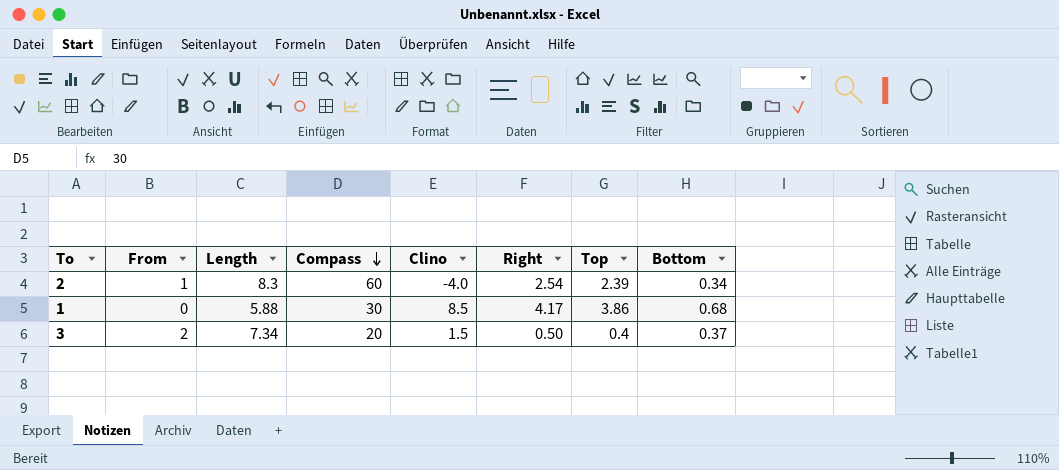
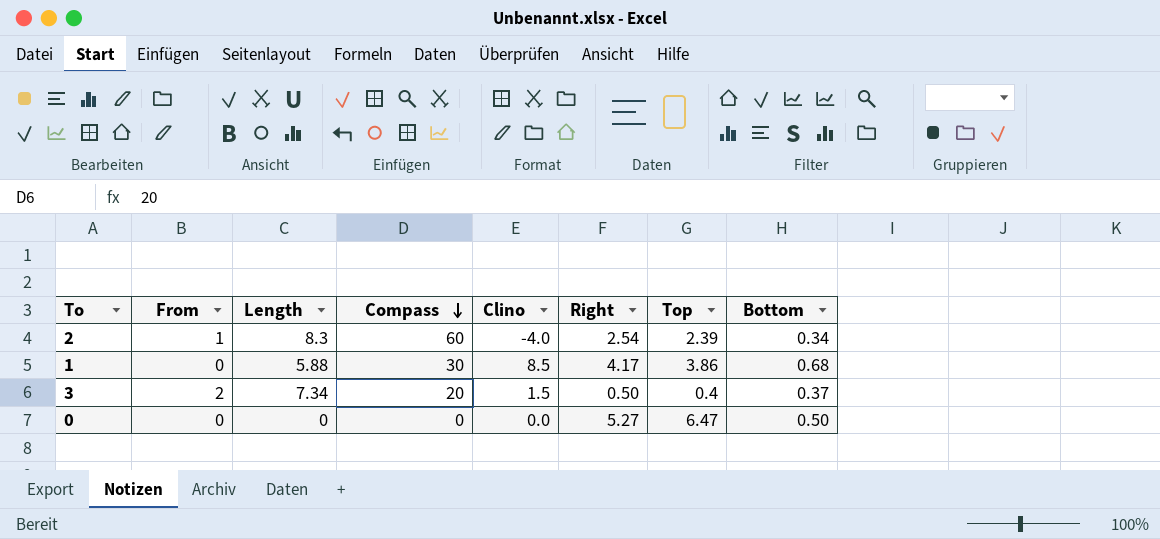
row 0: none -> 0 | 0 | 0 | 0.0 | 5.27 | 6.47 | 0.50

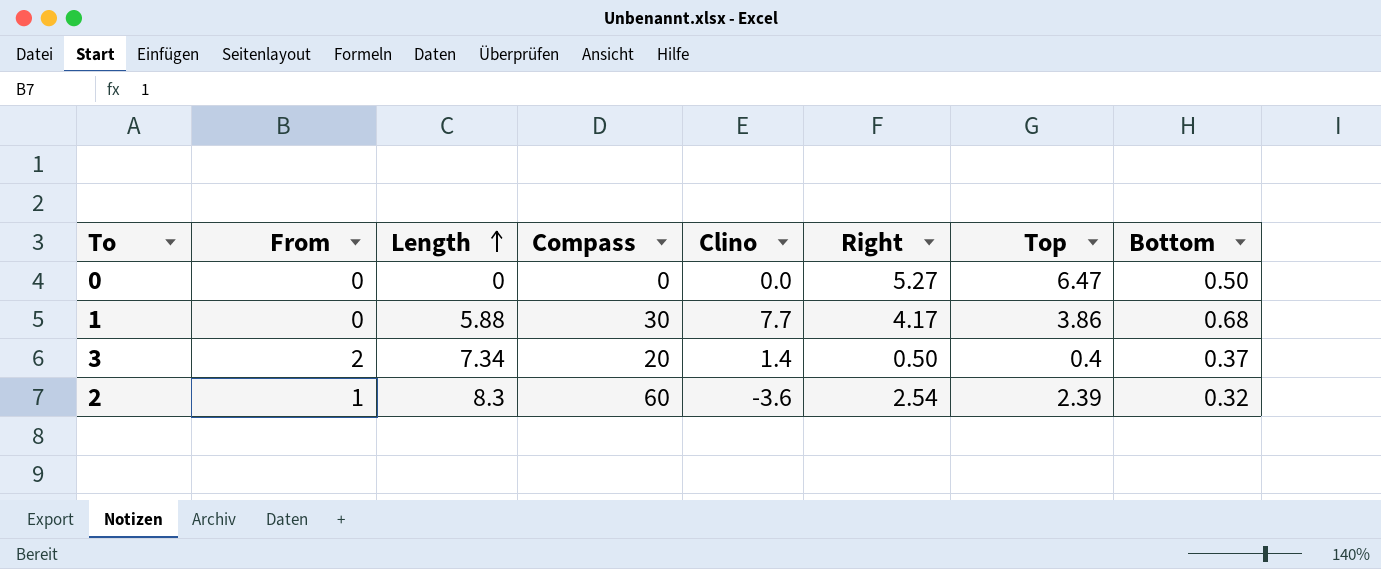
row order: Compass descending -> Length ascending
1 | Clino: 8.5 -> 7.7
3 | Clino: 1.5 -> 1.4
2 | Clino: -4.0 -> -3.6
2 | Bottom: 0.34 -> 0.32

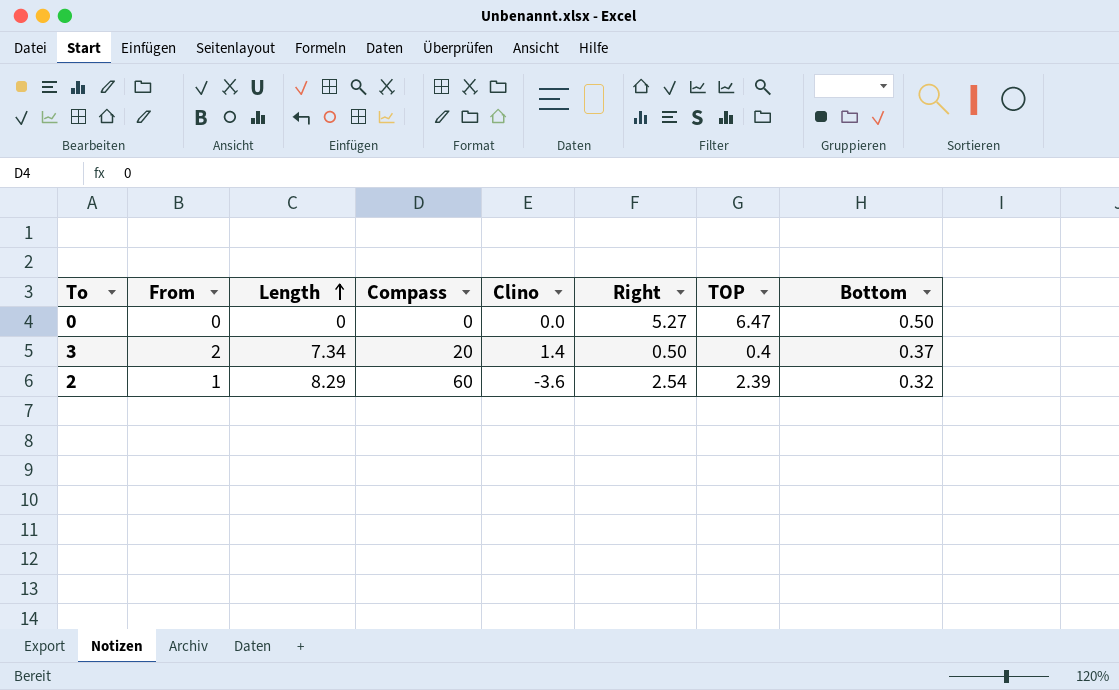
column name: Top -> TOP
row 1: 0 | 5.88 | 30 | 7.7 | 4.17 | 3.86 | 0.68 -> none
2 | Length: 8.3 -> 8.29

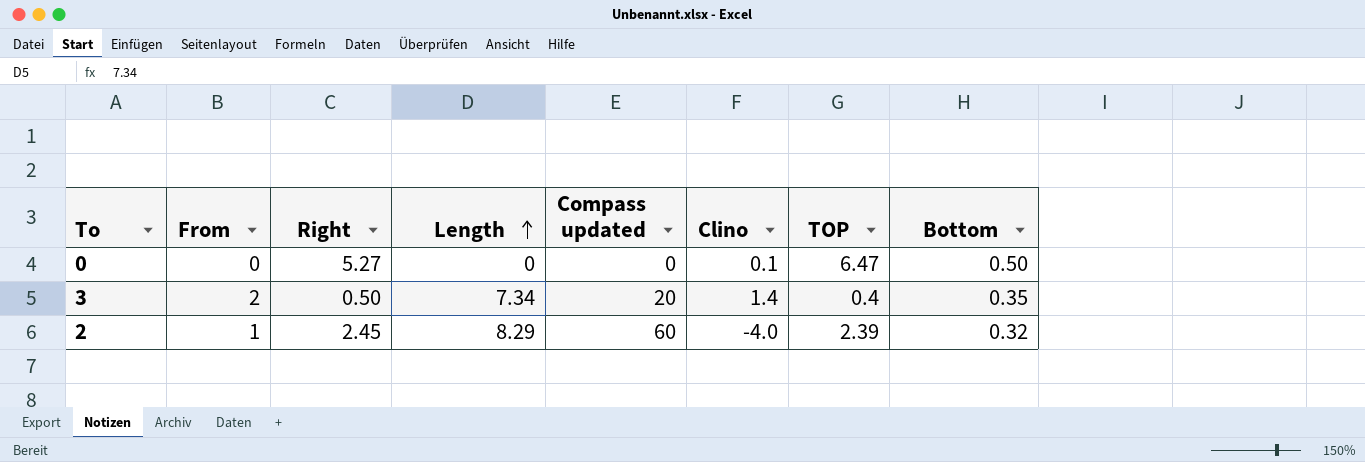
column Right | position: 6 -> 3
column name: Compass -> Compass updated
0 | Clino: 0.0 -> 0.1
3 | Bottom: 0.37 -> 0.35
2 | Right: 2.54 -> 2.45
2 | Clino: -3.6 -> -4.0

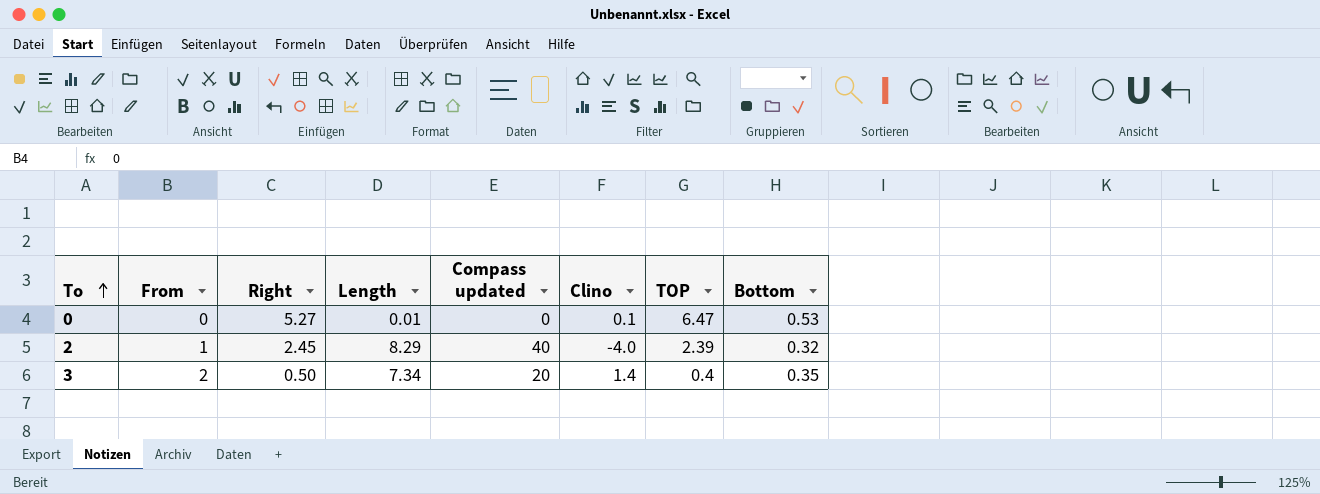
row order: Length ascending -> To ascending
0 | Length: 0 -> 0.01
0 | Bottom: 0.50 -> 0.53
2 | Compass updated: 60 -> 40

